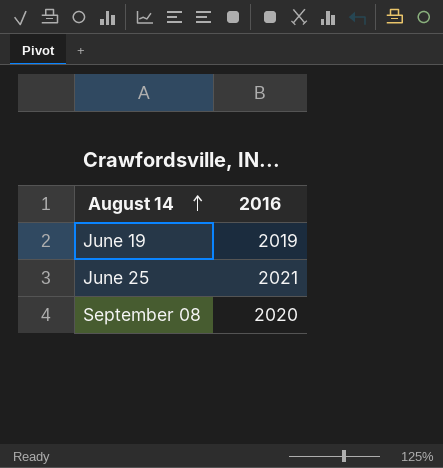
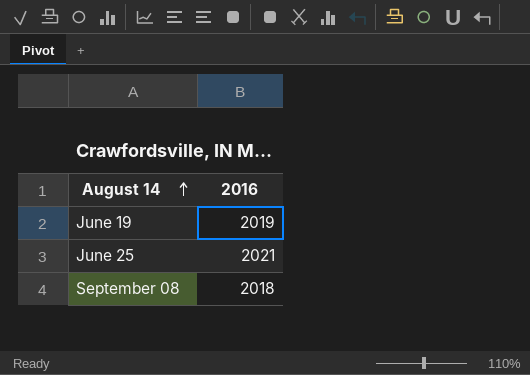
September 08 | 2016: 2020 -> 2018

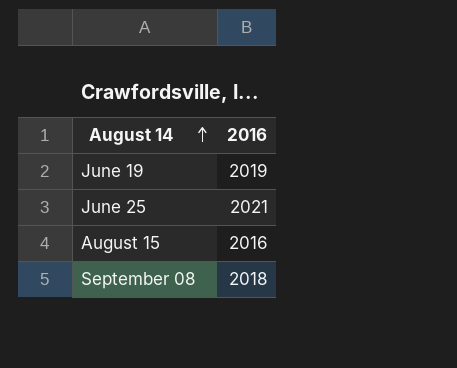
row August 15: none -> 2016

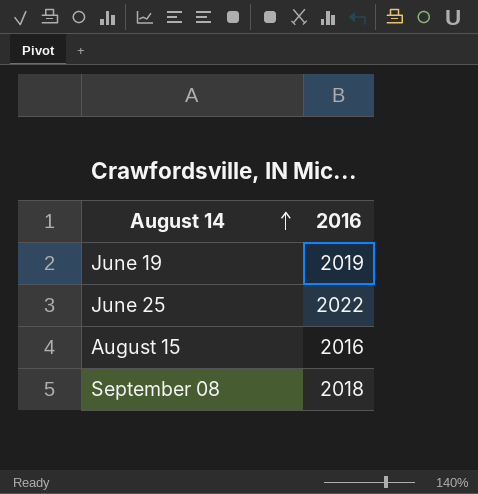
June 25 | 2016: 2021 -> 2022

